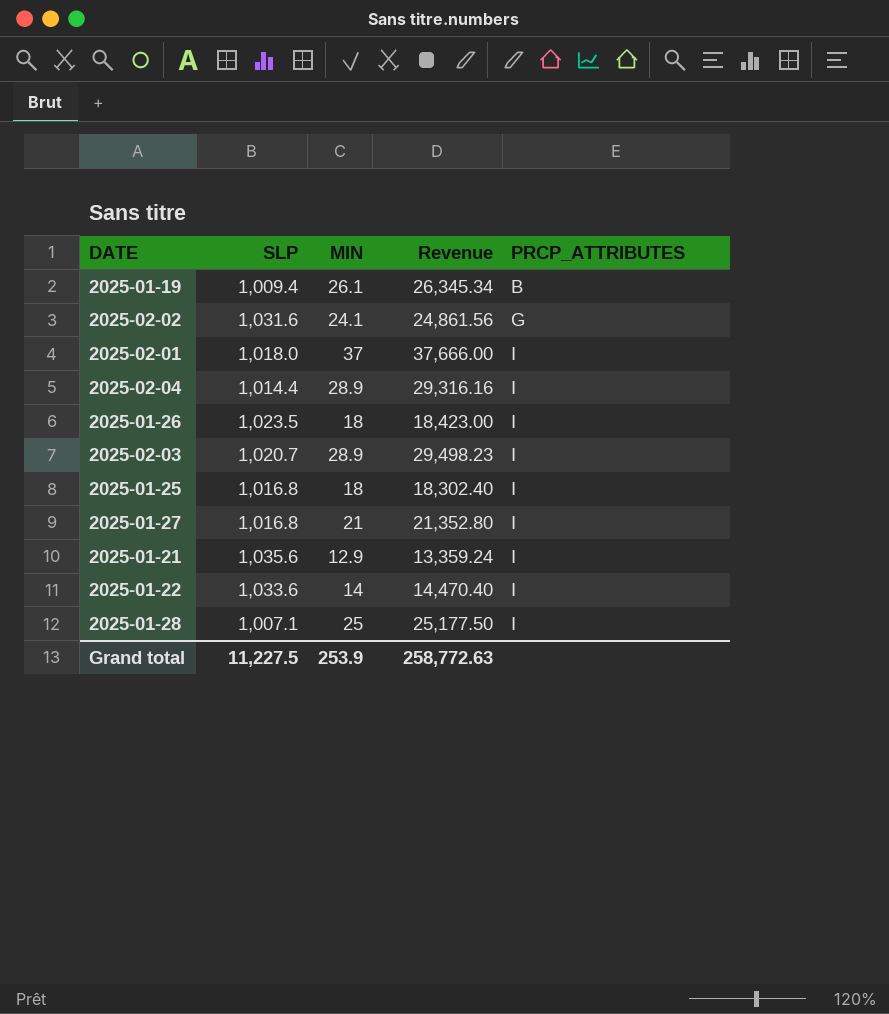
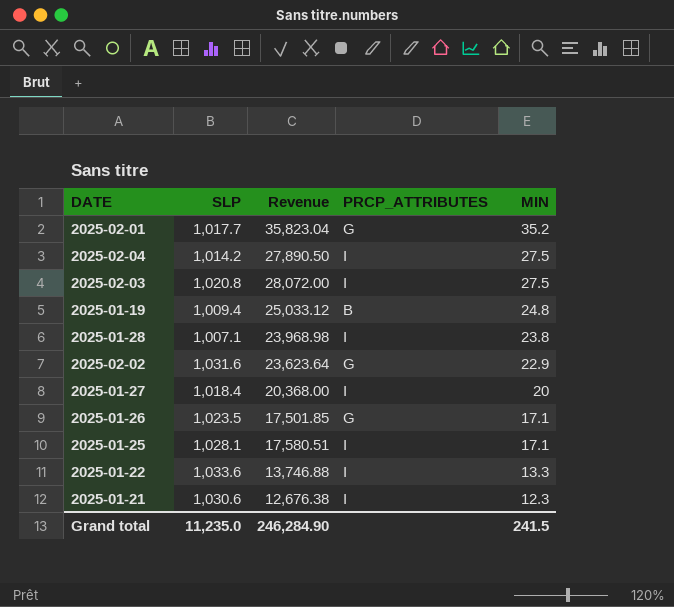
row order: PRCP_ATTRIBUTES ascending -> MIN descending
column MIN | position: 3 -> 5
2025-02-01 | SLP: 1,018.0 -> 1,017.7
2025-02-01 | Revenue: 37,666.00 -> 35,823.04
2025-02-01 | PRCP_ATTRIBUTES: I -> G
2025-02-01 | MIN: 37 -> 35.2
2025-02-04 | SLP: 1,014.4 -> 1,014.2
2025-02-04 | Revenue: 29,316.16 -> 27,890.50
2025-02-04 | MIN: 28.9 -> 27.5
2025-02-03 | SLP: 1,020.7 -> 1,020.8
2025-02-03 | Revenue: 29,498.23 -> 28,072.00
2025-02-03 | MIN: 28.9 -> 27.5
2025-01-19 | Revenue: 26,345.34 -> 25,033.12
2025-01-19 | MIN: 26.1 -> 24.8
2025-01-28 | Revenue: 25,177.50 -> 23,968.98
2025-01-28 | MIN: 25 -> 23.8
2025-02-02 | Revenue: 24,861.56 -> 23,623.64
2025-02-02 | MIN: 24.1 -> 22.9
2025-01-27 | SLP: 1,016.8 -> 1,018.4
2025-01-27 | Revenue: 21,352.80 -> 20,368.00
2025-01-27 | MIN: 21 -> 20
2025-01-26 | Revenue: 18,423.00 -> 17,501.85
2025-01-26 | PRCP_ATTRIBUTES: I -> G
2025-01-26 | MIN: 18 -> 17.1
2025-01-25 | SLP: 1,016.8 -> 1,028.1
2025-01-25 | Revenue: 18,302.40 -> 17,580.51
2025-01-25 | MIN: 18 -> 17.1
2025-01-22 | Revenue: 14,470.40 -> 13,746.88
2025-01-22 | MIN: 14 -> 13.3
2025-01-21 | SLP: 1,035.6 -> 1,030.6
2025-01-21 | Revenue: 13,359.24 -> 12,676.38
2025-01-21 | MIN: 12.9 -> 12.3
Grand total | SLP: 11,227.5 -> 11,235.0
Grand total | Revenue: 258,772.63 -> 246,284.90
Grand total | MIN: 253.9 -> 241.5

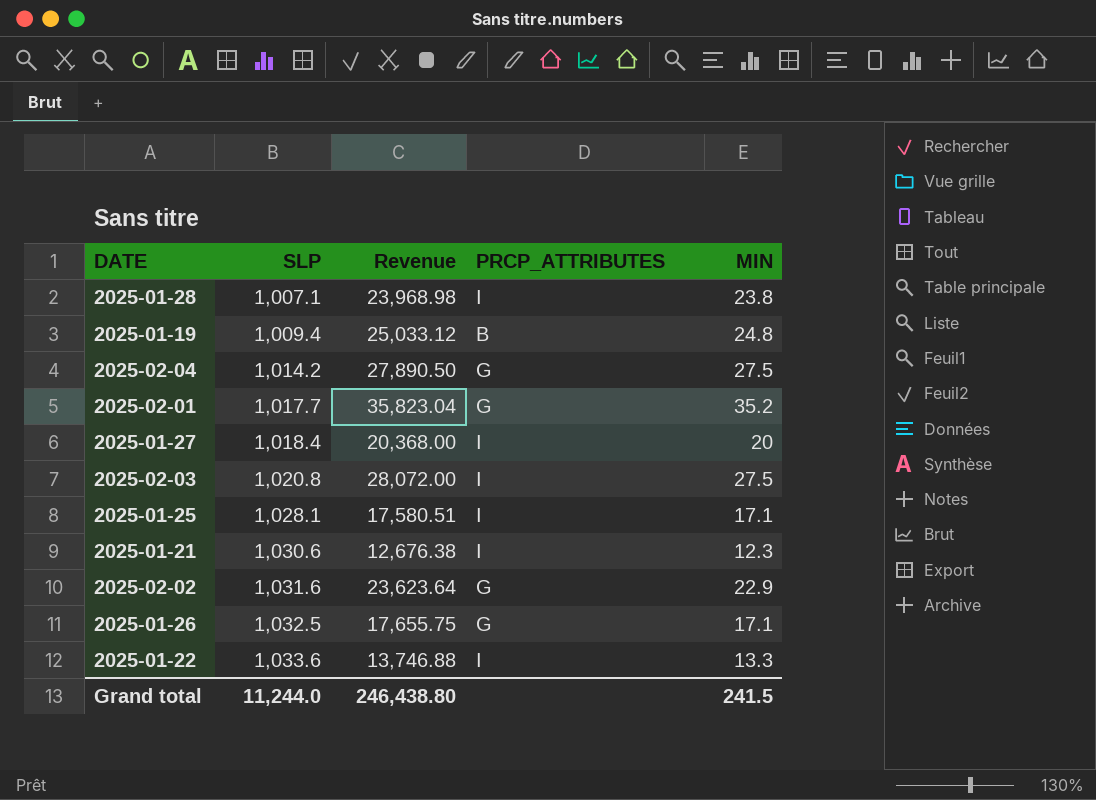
row order: MIN descending -> SLP ascending
2025-02-04 | PRCP_ATTRIBUTES: I -> G
2025-01-26 | SLP: 1,023.5 -> 1,032.5
2025-01-26 | Revenue: 17,501.85 -> 17,655.75
Grand total | SLP: 11,235.0 -> 11,244.0
Grand total | Revenue: 246,284.90 -> 246,438.80

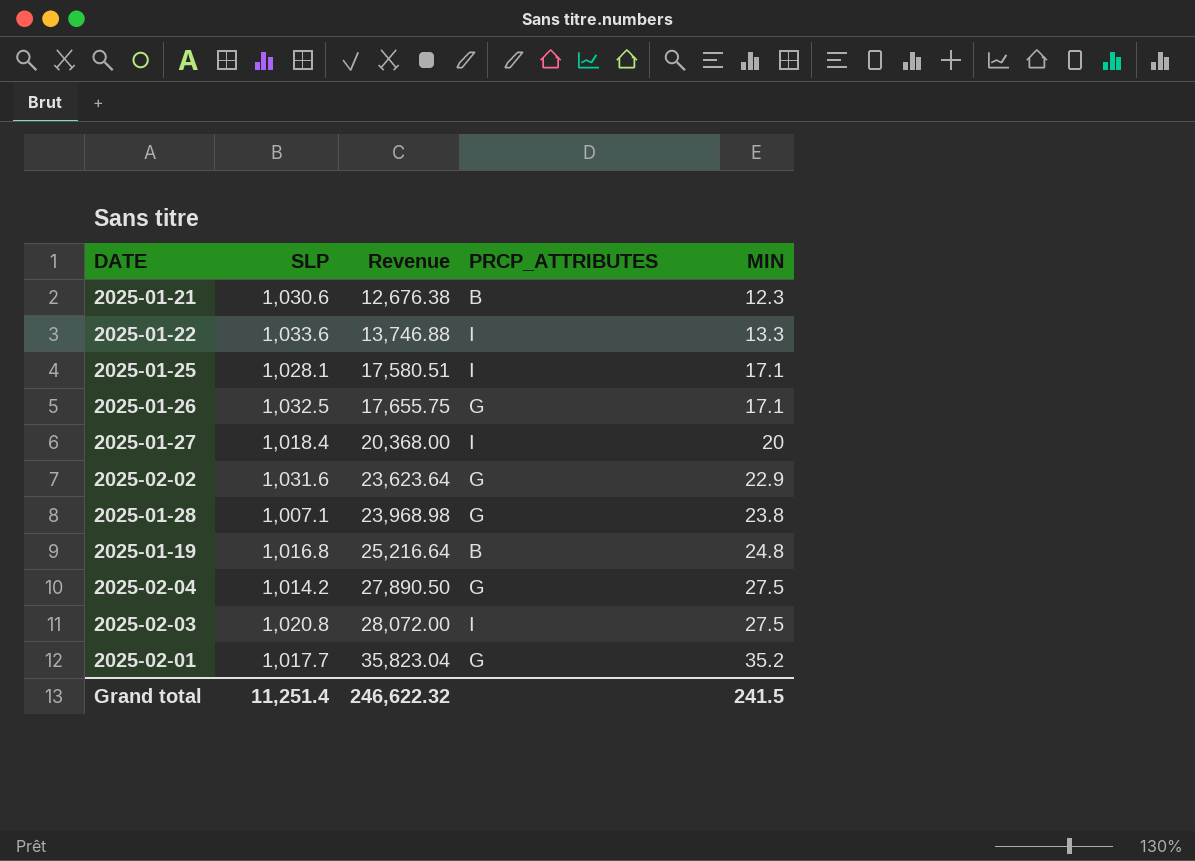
row order: SLP ascending -> Revenue ascending
2025-01-21 | PRCP_ATTRIBUTES: I -> B
2025-01-28 | PRCP_ATTRIBUTES: I -> G
2025-01-19 | SLP: 1,009.4 -> 1,016.8
2025-01-19 | Revenue: 25,033.12 -> 25,216.64
Grand total | SLP: 11,244.0 -> 11,251.4
Grand total | Revenue: 246,438.80 -> 246,622.32

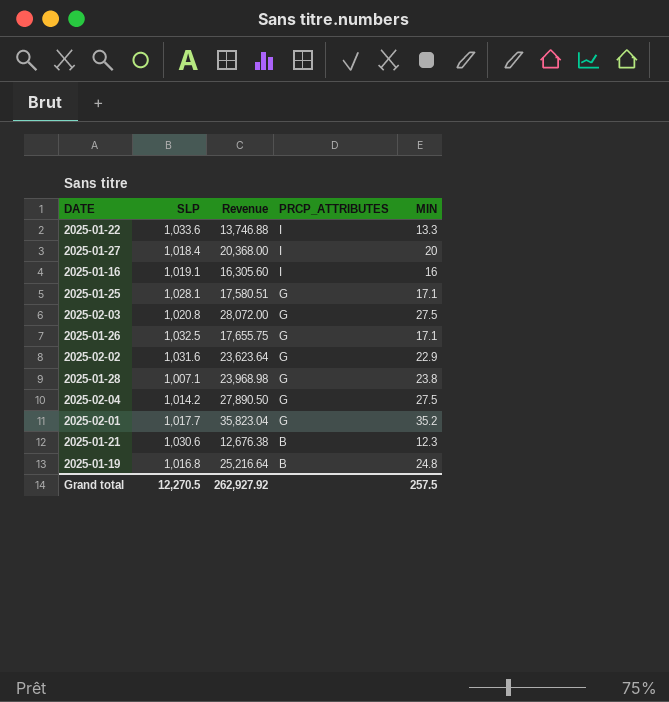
row order: Revenue ascending -> PRCP_ATTRIBUTES descending
row 2025-01-16: none -> 1,019.1 | 16,305.60 | I | 16
2025-01-25 | PRCP_ATTRIBUTES: I -> G
2025-02-03 | PRCP_ATTRIBUTES: I -> G
Grand total | SLP: 11,251.4 -> 12,270.5
Grand total | Revenue: 246,622.32 -> 262,927.92
Grand total | MIN: 241.5 -> 257.5

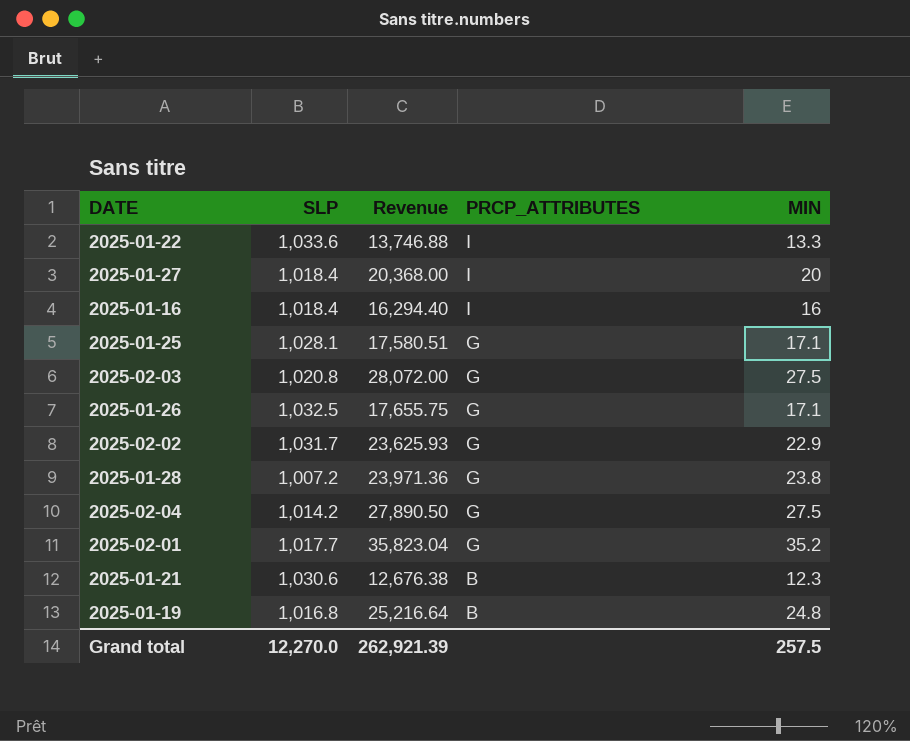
2025-01-16 | SLP: 1,019.1 -> 1,018.4
2025-01-16 | Revenue: 16,305.60 -> 16,294.40
2025-02-02 | SLP: 1,031.6 -> 1,031.7
2025-02-02 | Revenue: 23,623.64 -> 23,625.93
2025-01-28 | SLP: 1,007.1 -> 1,007.2
2025-01-28 | Revenue: 23,968.98 -> 23,971.36
Grand total | SLP: 12,270.5 -> 12,270.0
Grand total | Revenue: 262,927.92 -> 262,921.39

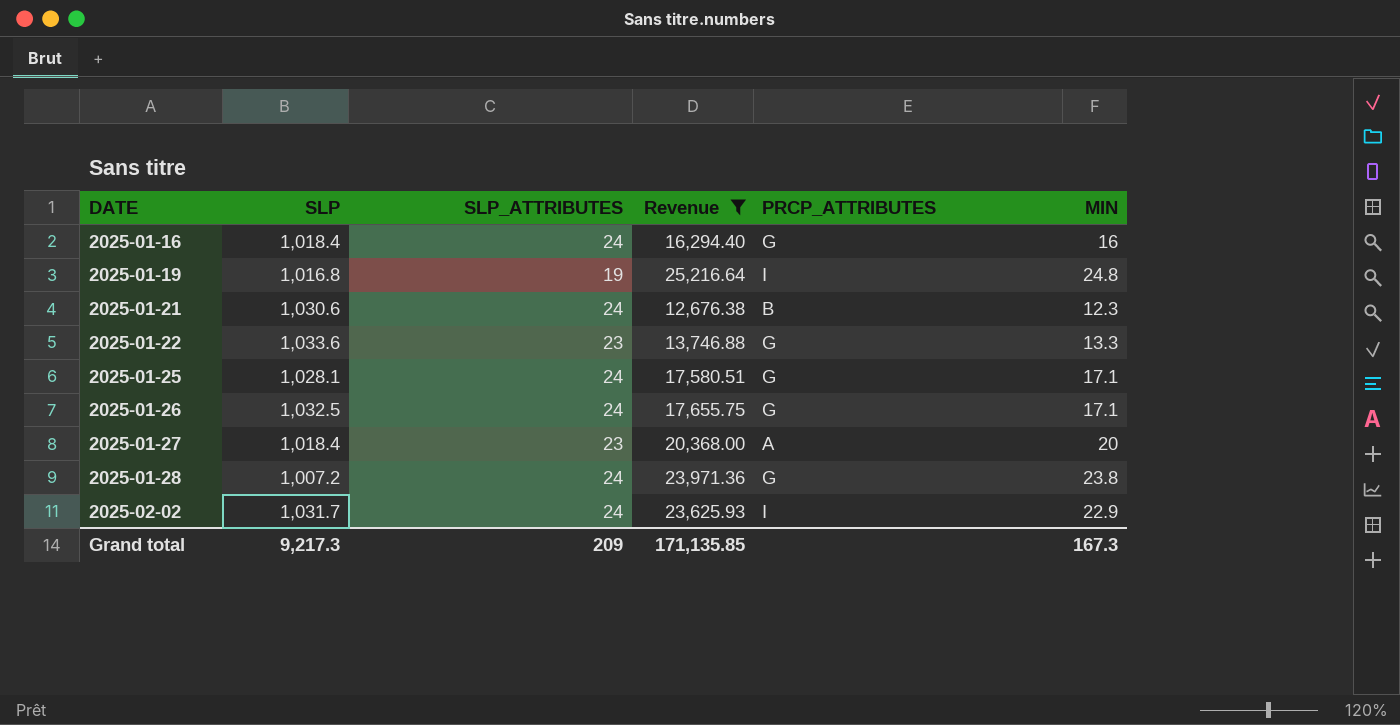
filter: none -> Revenue <= 25,216.64
row order: PRCP_ATTRIBUTES descending -> DATE ascending
column SLP_ATTRIBUTES | position: none -> 3
2025-01-16 | PRCP_ATTRIBUTES: I -> G
2025-01-19 | PRCP_ATTRIBUTES: B -> I
2025-01-22 | PRCP_ATTRIBUTES: I -> G
2025-01-27 | PRCP_ATTRIBUTES: I -> A
2025-02-02 | PRCP_ATTRIBUTES: G -> I
Grand total | SLP: 12,270.0 -> 9,217.3
Grand total | Revenue: 262,921.39 -> 171,135.85
Grand total | MIN: 257.5 -> 167.3

